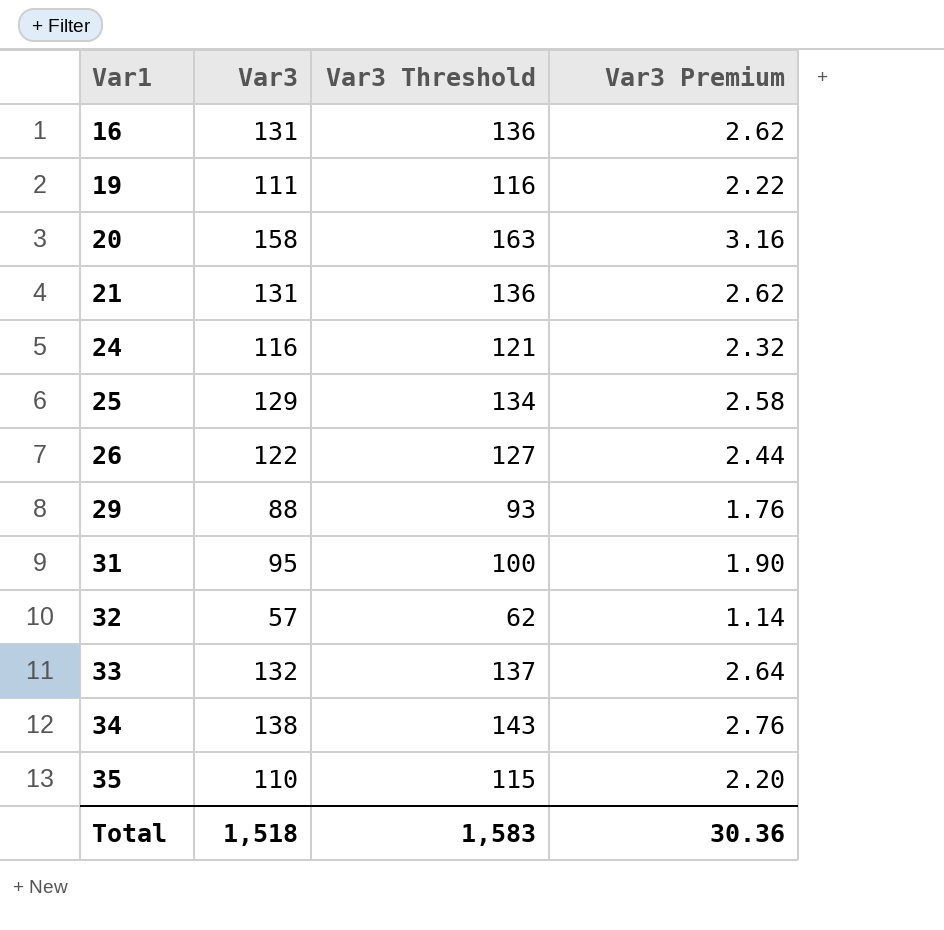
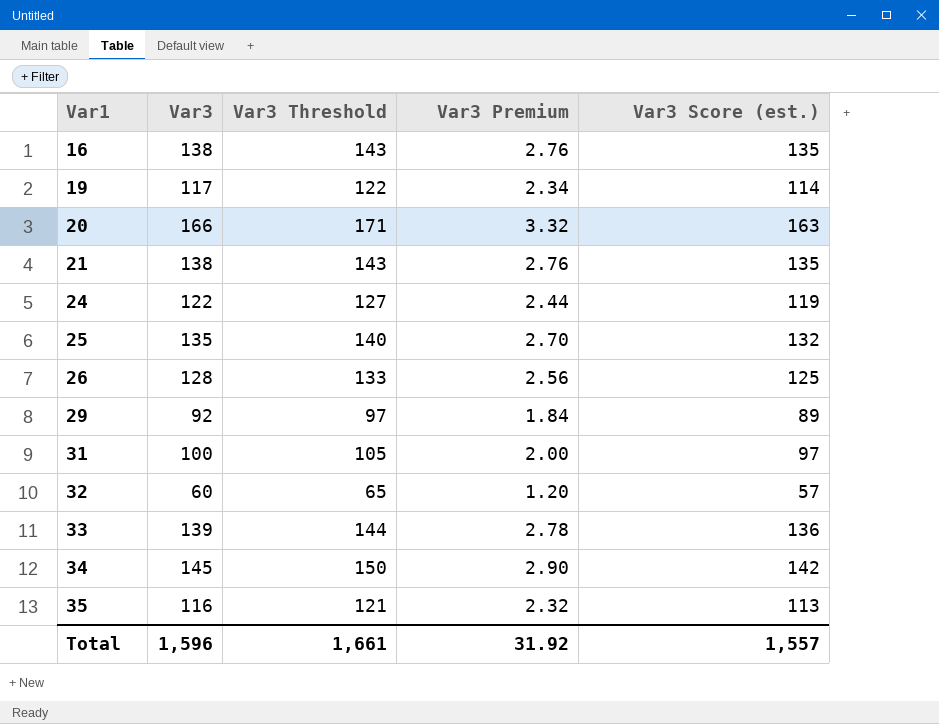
column Var3 Score (est.) | formula: none -> [Var3] - 3
16 | Var3: 131 -> 138
16 | Var3 Threshold: 136 -> 143
16 | Var3 Premium: 2.62 -> 2.76
19 | Var3: 111 -> 117
19 | Var3 Threshold: 116 -> 122
19 | Var3 Premium: 2.22 -> 2.34
20 | Var3: 158 -> 166
20 | Var3 Threshold: 163 -> 171
20 | Var3 Premium: 3.16 -> 3.32
21 | Var3: 131 -> 138
21 | Var3 Threshold: 136 -> 143
21 | Var3 Premium: 2.62 -> 2.76
24 | Var3: 116 -> 122
24 | Var3 Threshold: 121 -> 127
24 | Var3 Premium: 2.32 -> 2.44
25 | Var3: 129 -> 135
25 | Var3 Threshold: 134 -> 140
25 | Var3 Premium: 2.58 -> 2.70
26 | Var3: 122 -> 128
26 | Var3 Threshold: 127 -> 133
26 | Var3 Premium: 2.44 -> 2.56
29 | Var3: 88 -> 92
29 | Var3 Threshold: 93 -> 97
29 | Var3 Premium: 1.76 -> 1.84
31 | Var3: 95 -> 100
31 | Var3 Threshold: 100 -> 105
31 | Var3 Premium: 1.90 -> 2.00
32 | Var3: 57 -> 60
32 | Var3 Threshold: 62 -> 65
32 | Var3 Premium: 1.14 -> 1.20
33 | Var3: 132 -> 139
33 | Var3 Threshold: 137 -> 144
33 | Var3 Premium: 2.64 -> 2.78
34 | Var3: 138 -> 145
34 | Var3 Threshold: 143 -> 150
34 | Var3 Premium: 2.76 -> 2.90
35 | Var3: 110 -> 116
35 | Var3 Threshold: 115 -> 121
35 | Var3 Premium: 2.20 -> 2.32
Total | Var3: 1,518 -> 1,596
Total | Var3 Threshold: 1,583 -> 1,661
Total | Var3 Premium: 30.36 -> 31.92

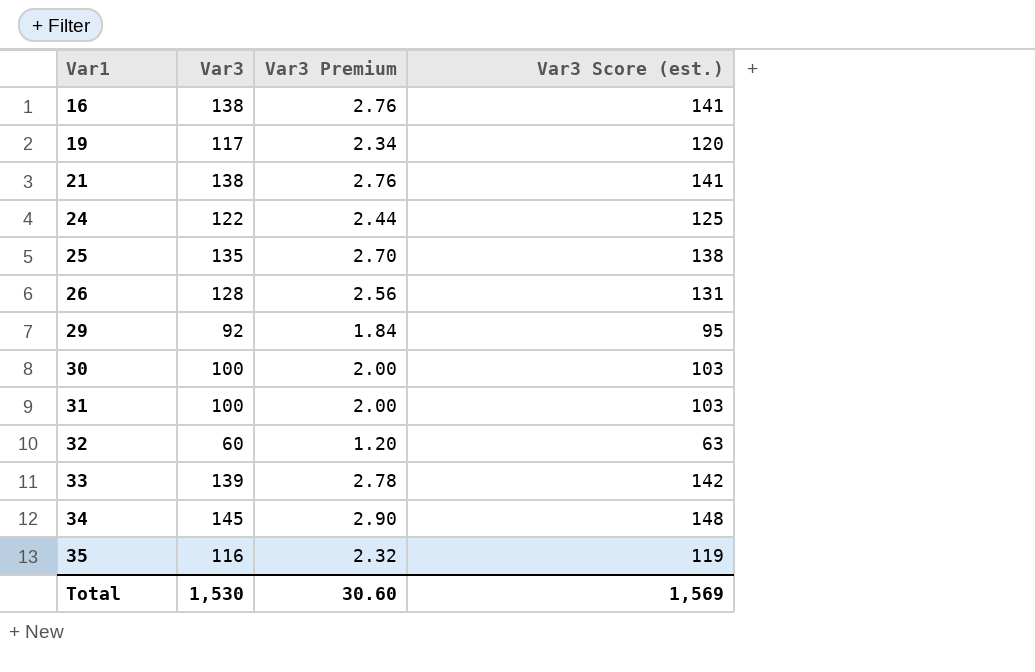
column Var3 Threshold | formula: [Var3] + 5 -> none
column Var3 Score (est.) | formula: [Var3] - 3 -> [Var3] + 3
row 20: 166 | 171 | 3.32 | 163 -> none
row 30: none -> 100 | 2.00 | 103
Total | Var3: 1,596 -> 1,530
Total | Var3 Premium: 31.92 -> 30.60
Total | Var3 Score (est.): 1,557 -> 1,569

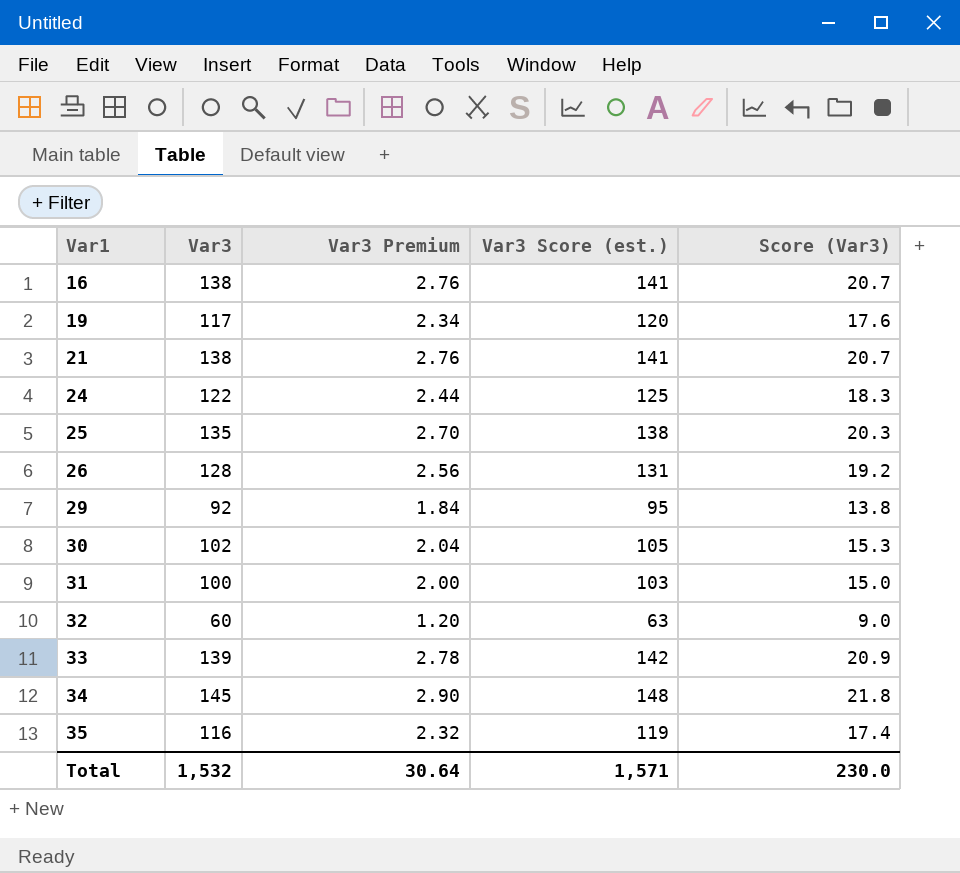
column Score (Var3) | formula: none -> [Var3] * 0.15
30 | Var3: 100 -> 102
30 | Var3 Premium: 2.00 -> 2.04
30 | Var3 Score (est.): 103 -> 105
Total | Var3: 1,530 -> 1,532
Total | Var3 Premium: 30.60 -> 30.64
Total | Var3 Score (est.): 1,569 -> 1,571

